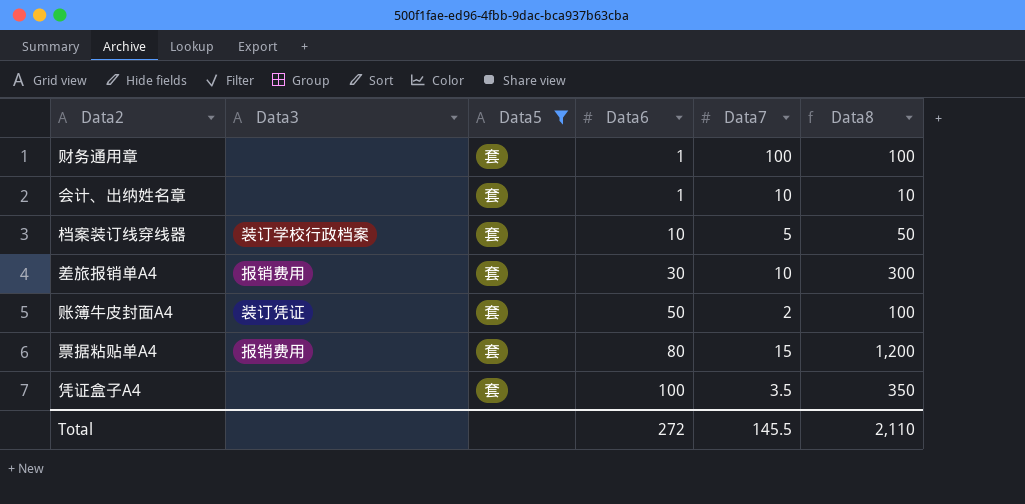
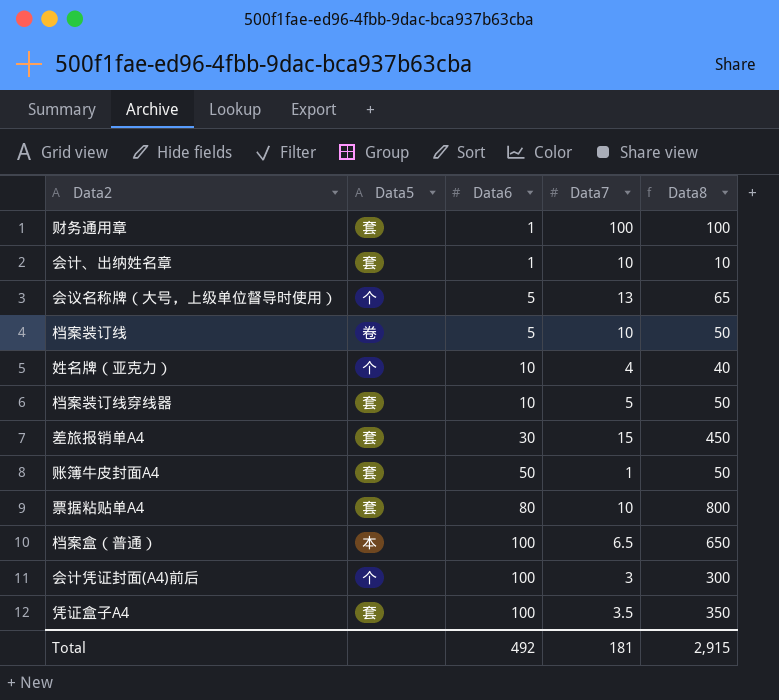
filter: Data5 = 套 -> none
column Data3 | position: 2 -> none
差旅报销单A4 | Data7: 10 -> 15
差旅报销单A4 | Data8: 300 -> 450
账簿牛皮封面A4 | Data7: 2 -> 1
账簿牛皮封面A4 | Data8: 100 -> 50
票据粘贴单A4 | Data7: 15 -> 10
票据粘贴单A4 | Data8: 1,200 -> 800
Total | Data6: 272 -> 492
Total | Data7: 145.5 -> 181
Total | Data8: 2,110 -> 2,915

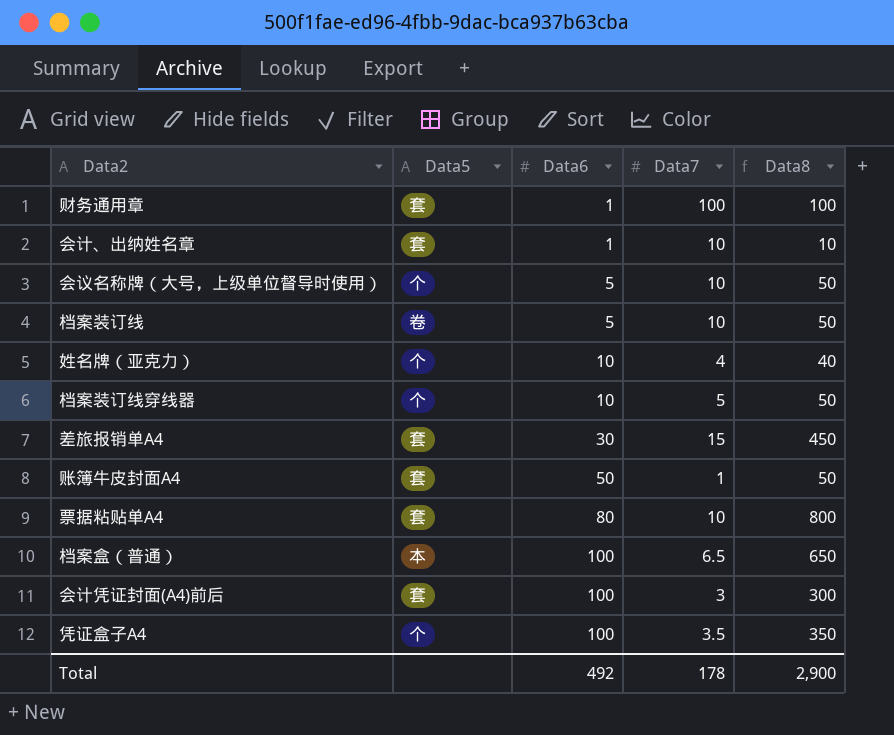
会议名称牌（大号，上级单位督导时使用） | Data7: 13 -> 10
会议名称牌（大号，上级单位督导时使用） | Data8: 65 -> 50
档案装订线穿线器 | Data5: 套 -> 个
会计凭证封面(A4)前后 | Data5: 个 -> 套
凭证盒子A4 | Data5: 套 -> 个
Total | Data7: 181 -> 178
Total | Data8: 2,915 -> 2,900

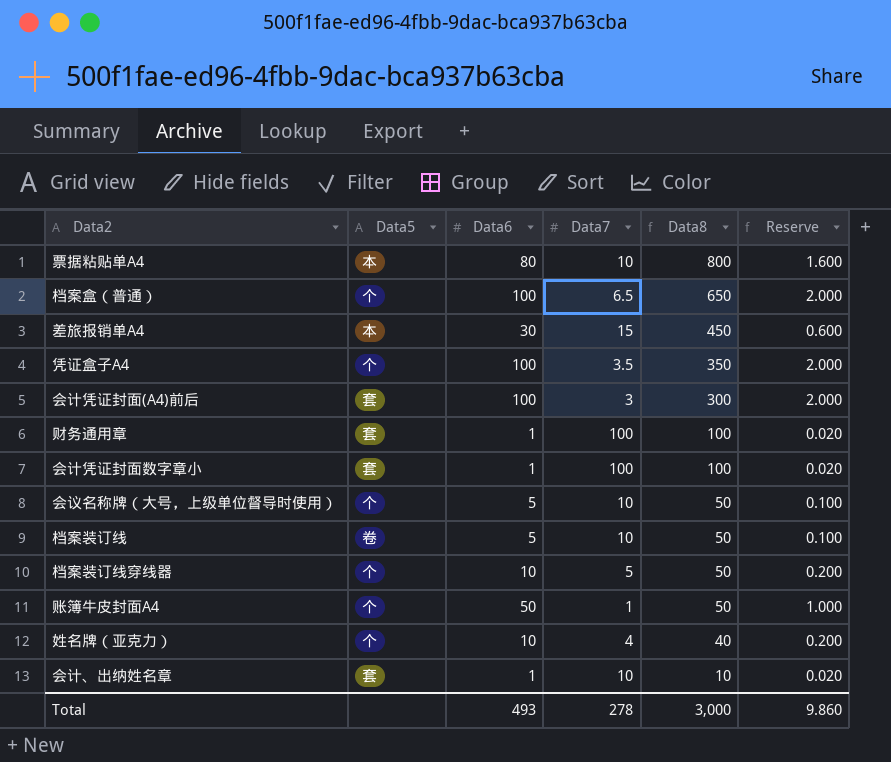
row order: Data6 ascending -> Data8 descending
column Reserve | formula: none -> [Data6] * 0.02
票据粘贴单A4 | Data5: 套 -> 本
档案盒（普通） | Data5: 本 -> 个
差旅报销单A4 | Data5: 套 -> 本
row 会计凭证封面数字章小: none -> 套 | 1 | 100 | 100 | 0.020
账簿牛皮封面A4 | Data5: 套 -> 个
Total | Data6: 492 -> 493
Total | Data7: 178 -> 278
Total | Data8: 2,900 -> 3,000

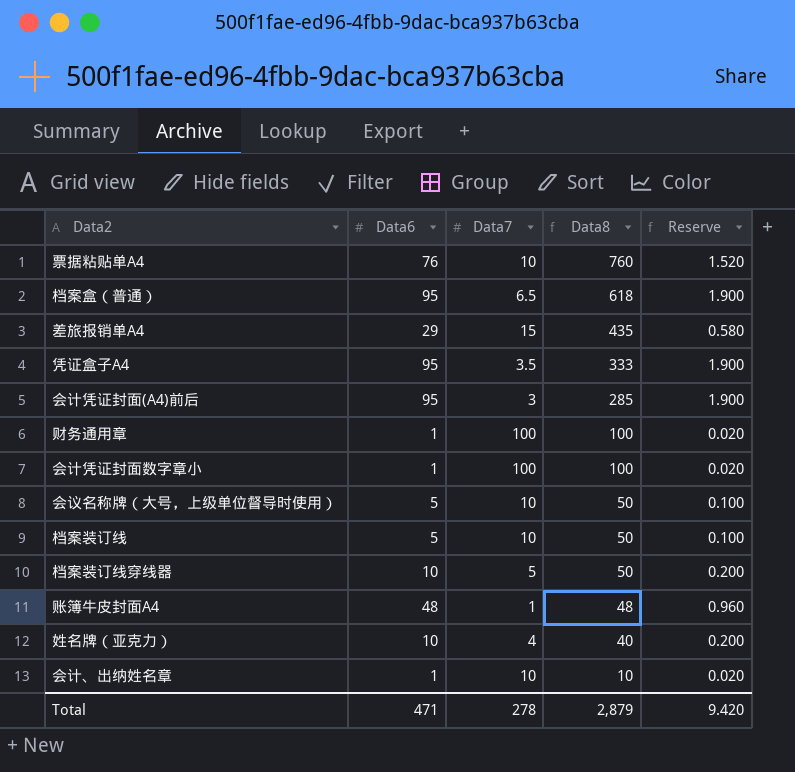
column Data5 | position: 2 -> none
票据粘贴单A4 | Data6: 80 -> 76
票据粘贴单A4 | Data8: 800 -> 760
票据粘贴单A4 | Reserve: 1.600 -> 1.520
档案盒（普通） | Data6: 100 -> 95
档案盒（普通） | Data8: 650 -> 618
档案盒（普通） | Reserve: 2.000 -> 1.900
差旅报销单A4 | Data6: 30 -> 29
差旅报销单A4 | Data8: 450 -> 435
差旅报销单A4 | Reserve: 0.600 -> 0.580
凭证盒子A4 | Data6: 100 -> 95
凭证盒子A4 | Data8: 350 -> 333
凭证盒子A4 | Reserve: 2.000 -> 1.900
会计凭证封面(A4)前后 | Data6: 100 -> 95
会计凭证封面(A4)前后 | Data8: 300 -> 285
会计凭证封面(A4)前后 | Reserve: 2.000 -> 1.900
账簿牛皮封面A4 | Data6: 50 -> 48
账簿牛皮封面A4 | Data8: 50 -> 48
账簿牛皮封面A4 | Reserve: 1.000 -> 0.960
Total | Data6: 493 -> 471
Total | Data8: 3,000 -> 2,879
Total | Reserve: 9.860 -> 9.420

